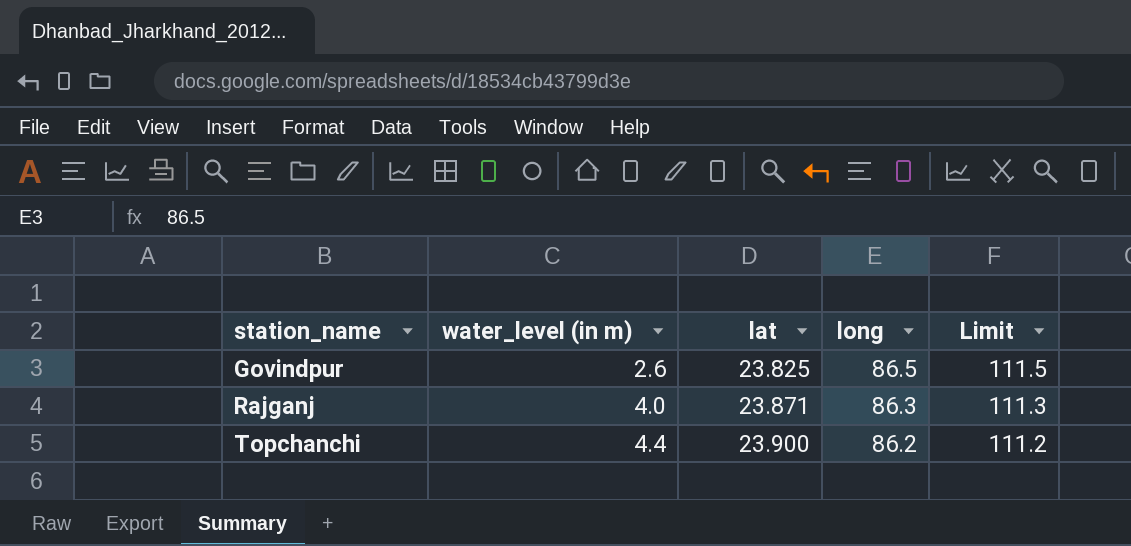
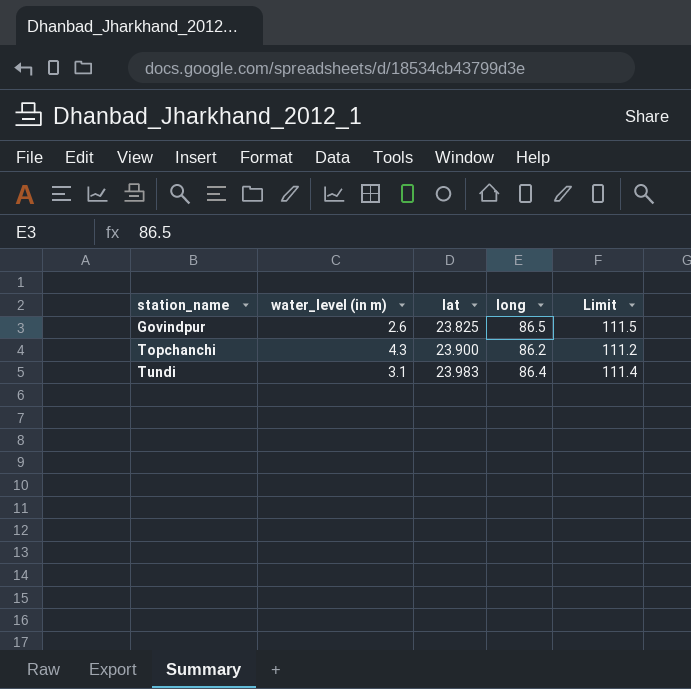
row Rajganj: 4.0 | 23.871 | 86.3 | 111.3 -> none
Topchanchi | water_level (in m): 4.4 -> 4.3
row Tundi: none -> 3.1 | 23.983 | 86.4 | 111.4

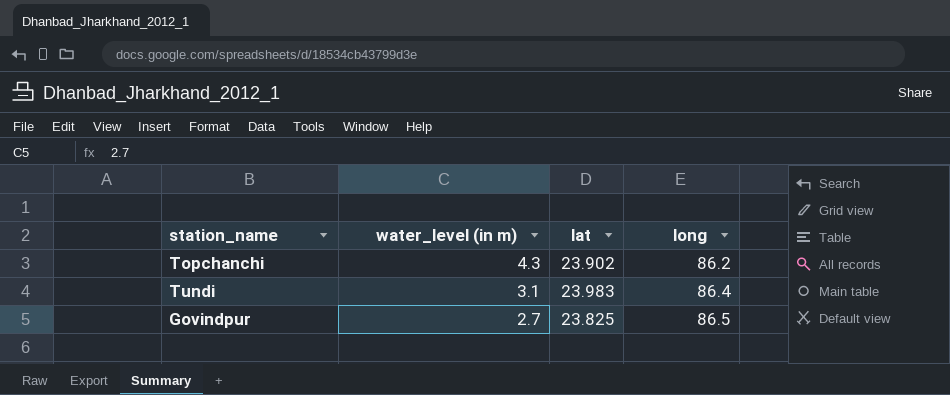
row order: station_name ascending -> water_level (in m) descending
column Limit | formula: [long] + 25 -> none
Topchanchi | lat: 23.900 -> 23.902
Govindpur | water_level (in m): 2.6 -> 2.7

